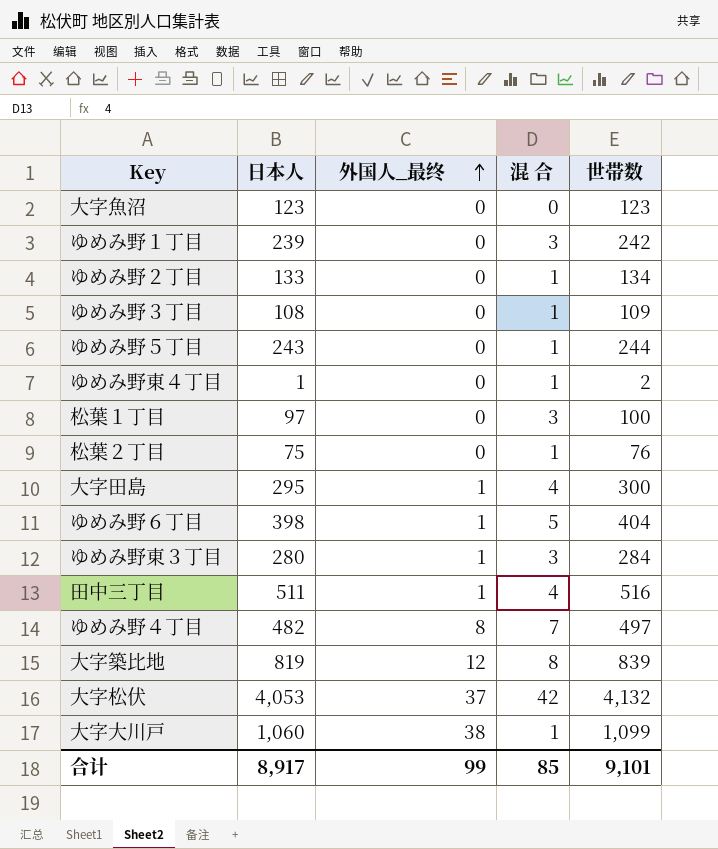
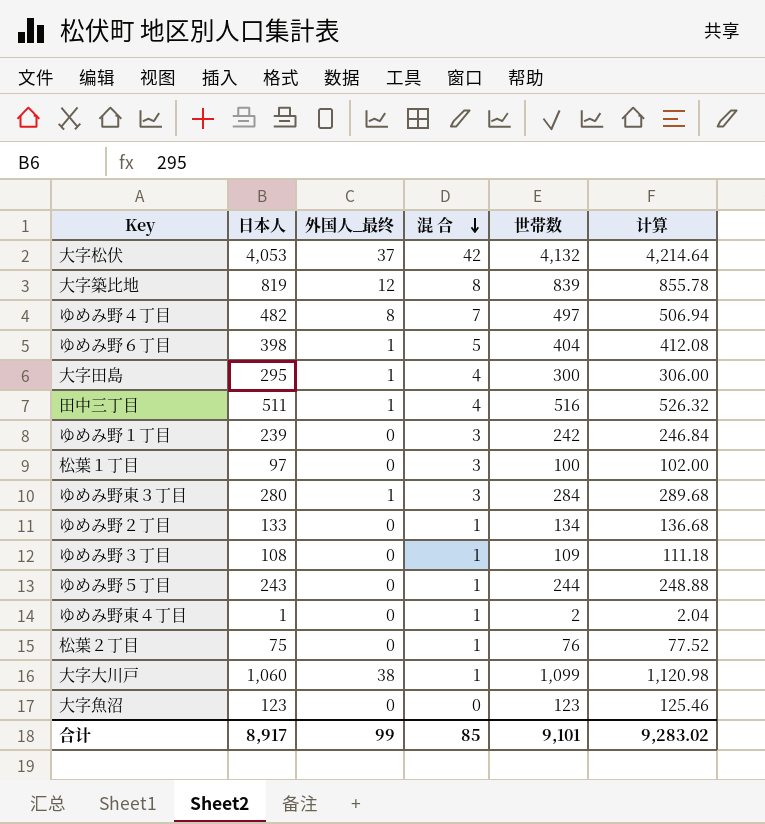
row order: 外国人_最终 ascending -> 混 合 descending
column 计算 | formula: none -> [世帯数] * 1.02

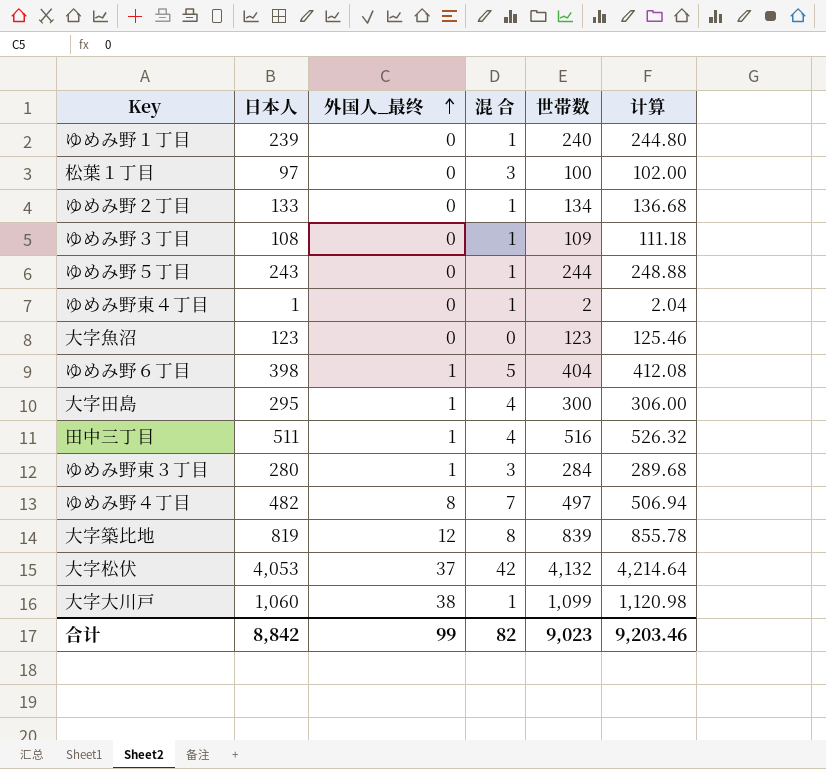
row order: 混 合 descending -> 外国人_最终 ascending
row 松葉２丁目: 75 | 0 | 1 | 76 | 77.52 -> none
ゆめみ野１丁目 | 混 合: 3 -> 1
ゆめみ野１丁目 | 世帯数: 242 -> 240
ゆめみ野１丁目 | 计算: 246.84 -> 244.80
合计 | 日本人: 8,917 -> 8,842
合计 | 混 合: 85 -> 82
合计 | 世帯数: 9,101 -> 9,023
合计 | 计算: 9,283.02 -> 9,203.46

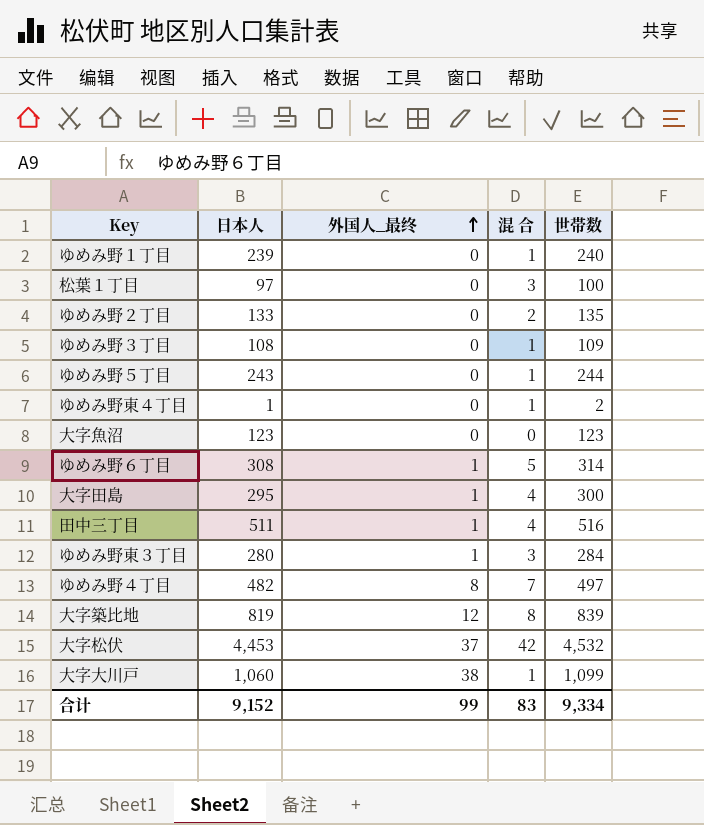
column 计算 | formula: [世帯数] * 1.02 -> none
ゆめみ野２丁目 | 混 合: 1 -> 2
ゆめみ野２丁目 | 世帯数: 134 -> 135
ゆめみ野６丁目 | 日本人: 398 -> 308
ゆめみ野６丁目 | 世帯数: 404 -> 314
大字松伏 | 日本人: 4,053 -> 4,453
大字松伏 | 世帯数: 4,132 -> 4,532
合计 | 日本人: 8,842 -> 9,152
合计 | 混 合: 82 -> 83
合计 | 世帯数: 9,023 -> 9,334

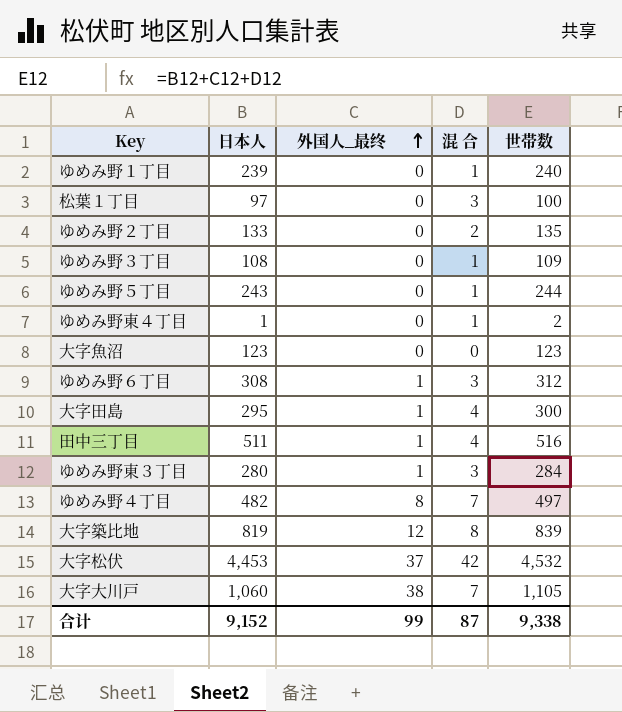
ゆめみ野６丁目 | 混 合: 5 -> 3
ゆめみ野６丁目 | 世帯数: 314 -> 312
大字大川戸 | 混 合: 1 -> 7
大字大川戸 | 世帯数: 1,099 -> 1,105
合计 | 混 合: 83 -> 87
合计 | 世帯数: 9,334 -> 9,338

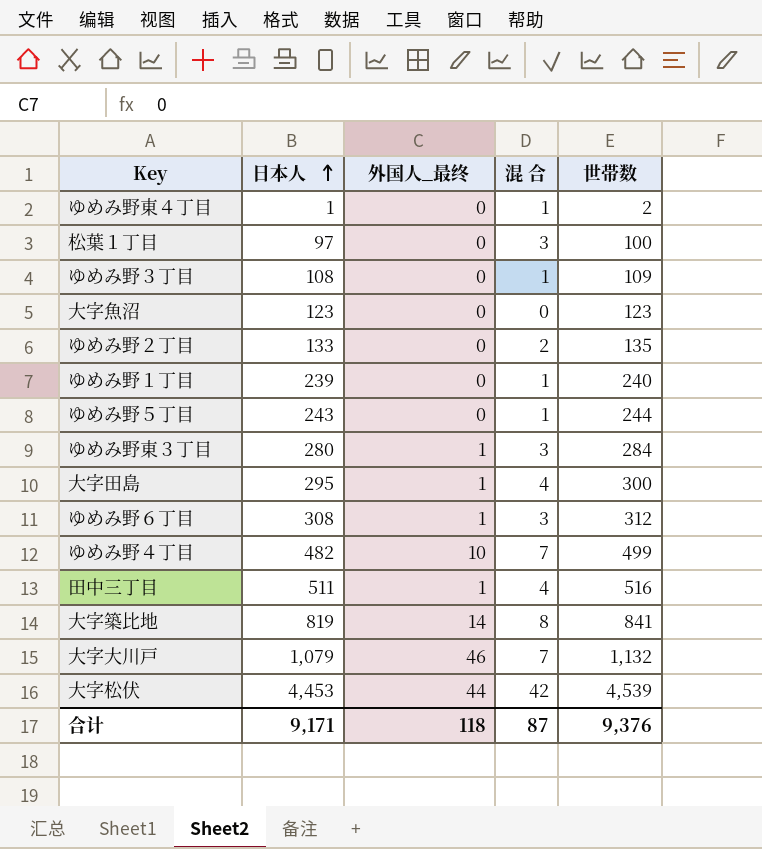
row order: 外国人_最终 ascending -> 日本人 ascending
ゆめみ野４丁目 | 外国人_最终: 8 -> 10
ゆめみ野４丁目 | 世帯数: 497 -> 499
大字築比地 | 外国人_最终: 12 -> 14
大字築比地 | 世帯数: 839 -> 841
大字大川戸 | 日本人: 1,060 -> 1,079
大字大川戸 | 外国人_最终: 38 -> 46
大字大川戸 | 世帯数: 1,105 -> 1,132
大字松伏 | 外国人_最终: 37 -> 44
大字松伏 | 世帯数: 4,532 -> 4,539
合计 | 日本人: 9,152 -> 9,171
合计 | 外国人_最终: 99 -> 118
合计 | 世帯数: 9,338 -> 9,376

